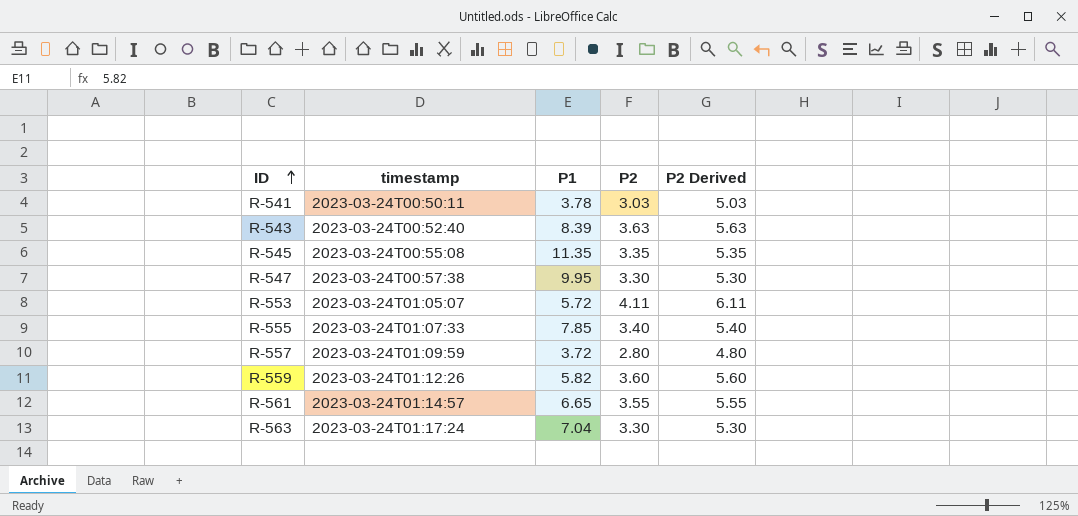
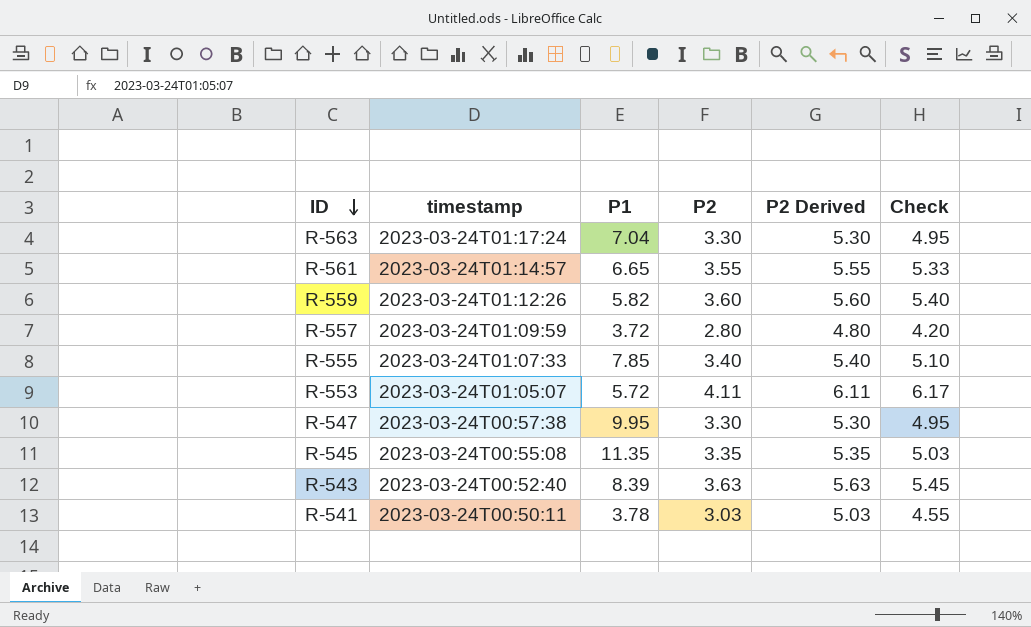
row order: ID ascending -> ID descending
column Check | formula: none -> [P2] * 1.5

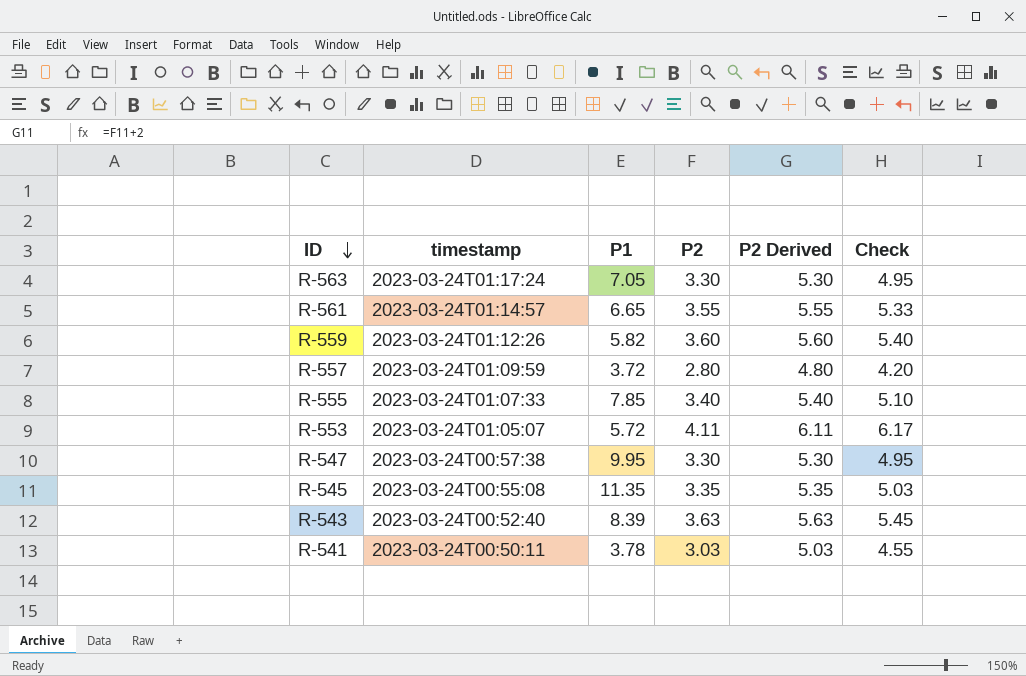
R-563 | P1: 7.04 -> 7.05

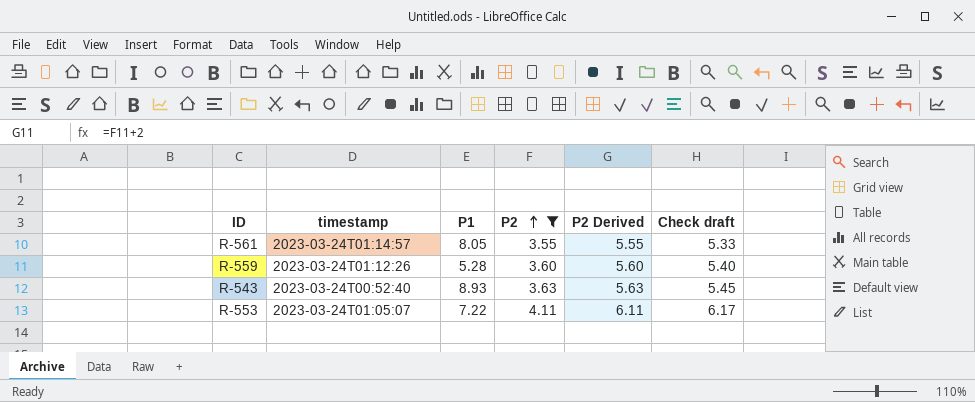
filter: none -> P2 >= 3.55
row order: ID descending -> P2 ascending
column name: Check -> Check draft
R-561 | P1: 6.65 -> 8.05
R-559 | P1: 5.82 -> 5.28
R-543 | P1: 8.39 -> 8.93
R-553 | P1: 5.72 -> 7.22

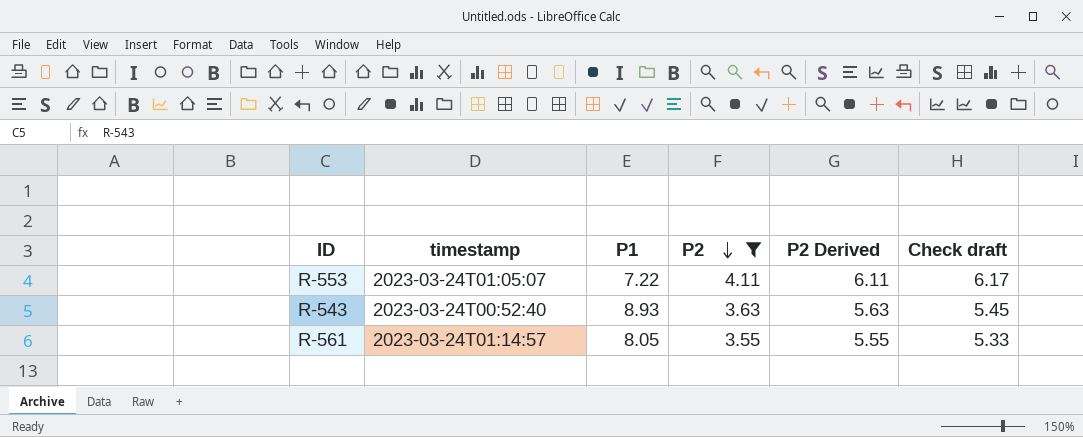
row order: P2 ascending -> P2 descending
row R-559: 2023-03-24T01:12:26 | 5.28 | 3.60 | 5.60 | 5.40 -> none

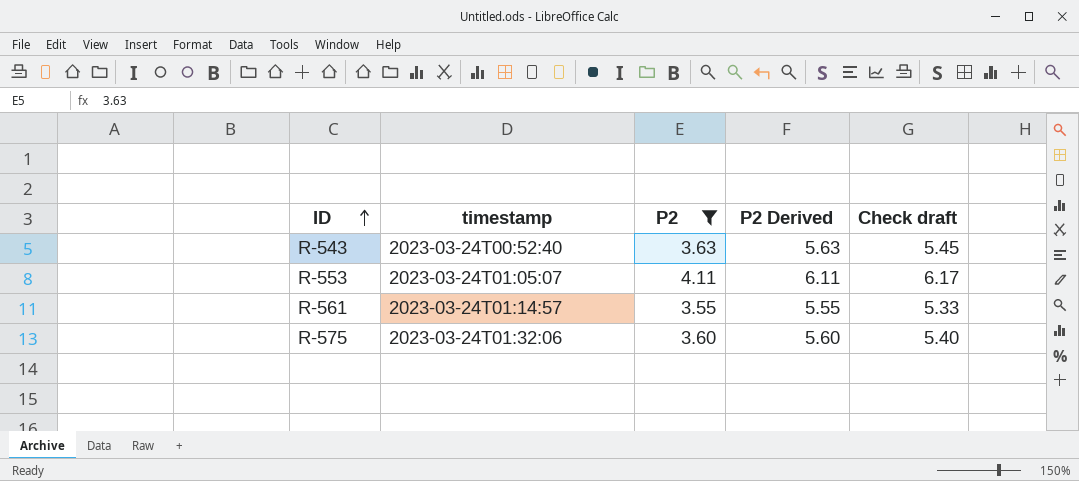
row order: P2 descending -> ID ascending
column P1 | position: 3 -> none
row R-575: none -> 2023-03-24T01:32:06 | 3.60 | 5.60 | 5.40

